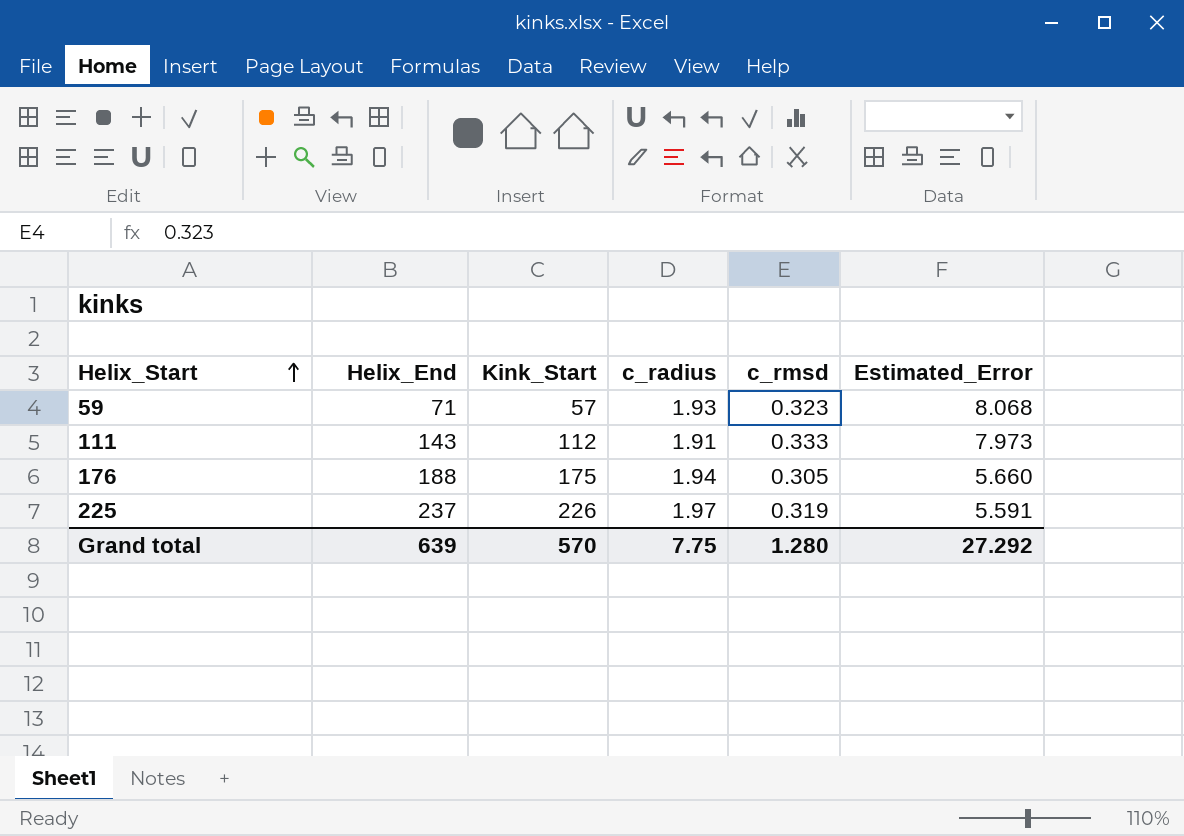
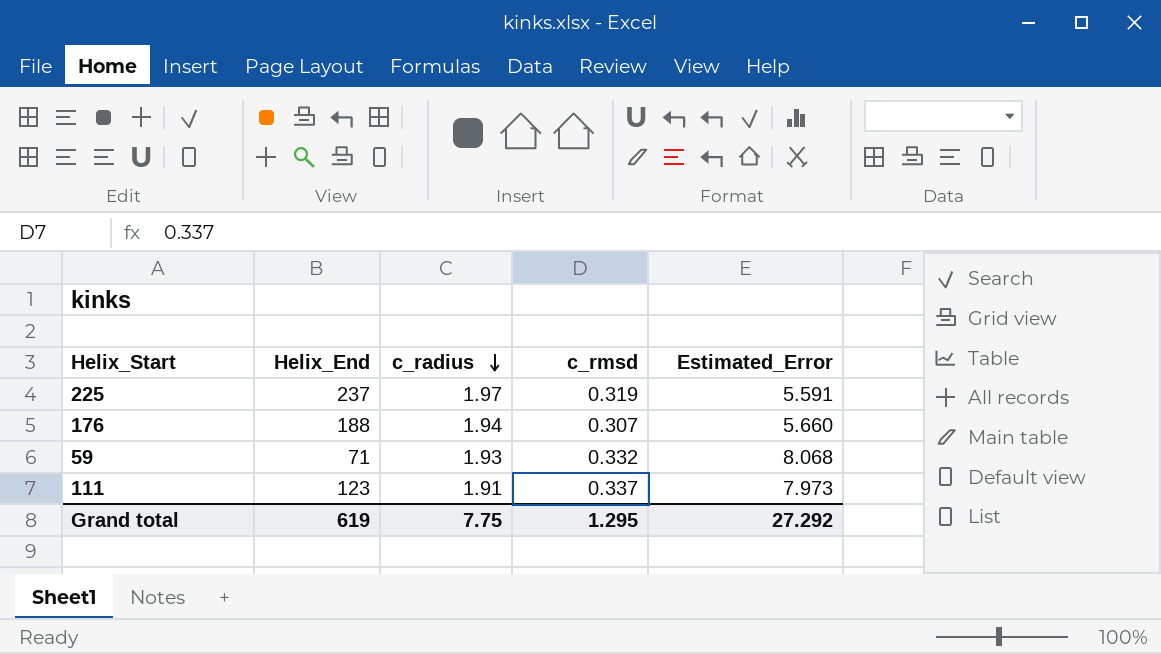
row order: Helix_Start ascending -> c_radius descending
column Kink_Start | position: 3 -> none
176 | c_rmsd: 0.305 -> 0.307
59 | c_rmsd: 0.323 -> 0.332
111 | Helix_End: 143 -> 123
111 | c_rmsd: 0.333 -> 0.337
Grand total | Helix_End: 639 -> 619
Grand total | c_rmsd: 1.280 -> 1.295

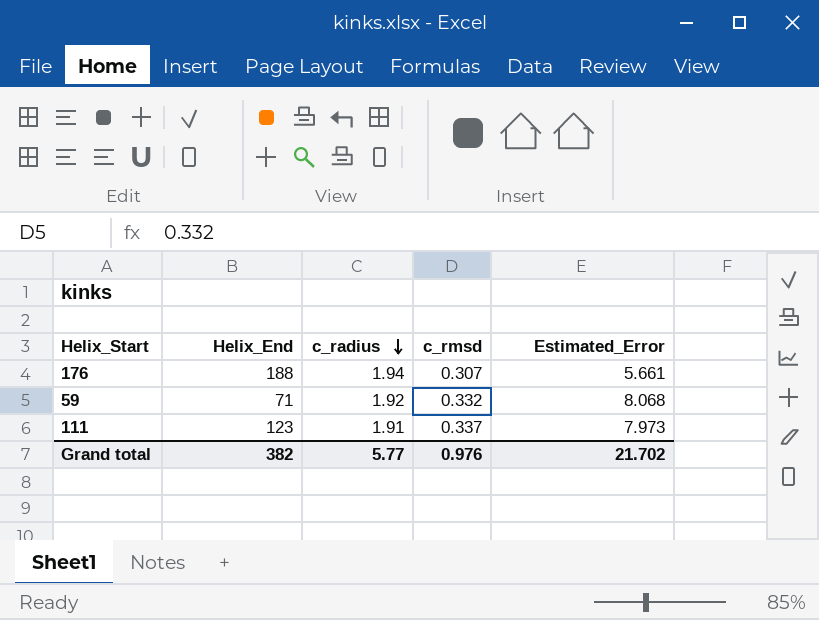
row 225: 237 | 1.97 | 0.319 | 5.591 -> none
176 | Estimated_Error: 5.660 -> 5.661
59 | c_radius: 1.93 -> 1.92
Grand total | Helix_End: 619 -> 382
Grand total | c_radius: 7.75 -> 5.77
Grand total | c_rmsd: 1.295 -> 0.976
Grand total | Estimated_Error: 27.292 -> 21.702

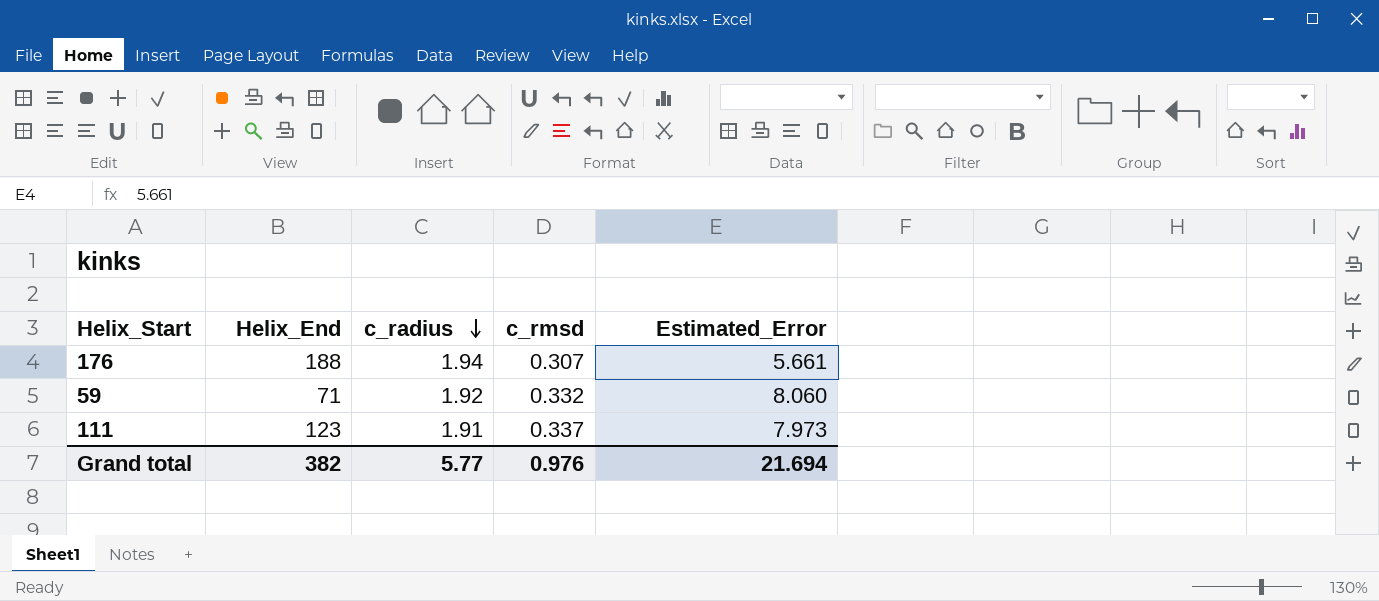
59 | Estimated_Error: 8.068 -> 8.060
Grand total | Estimated_Error: 21.702 -> 21.694

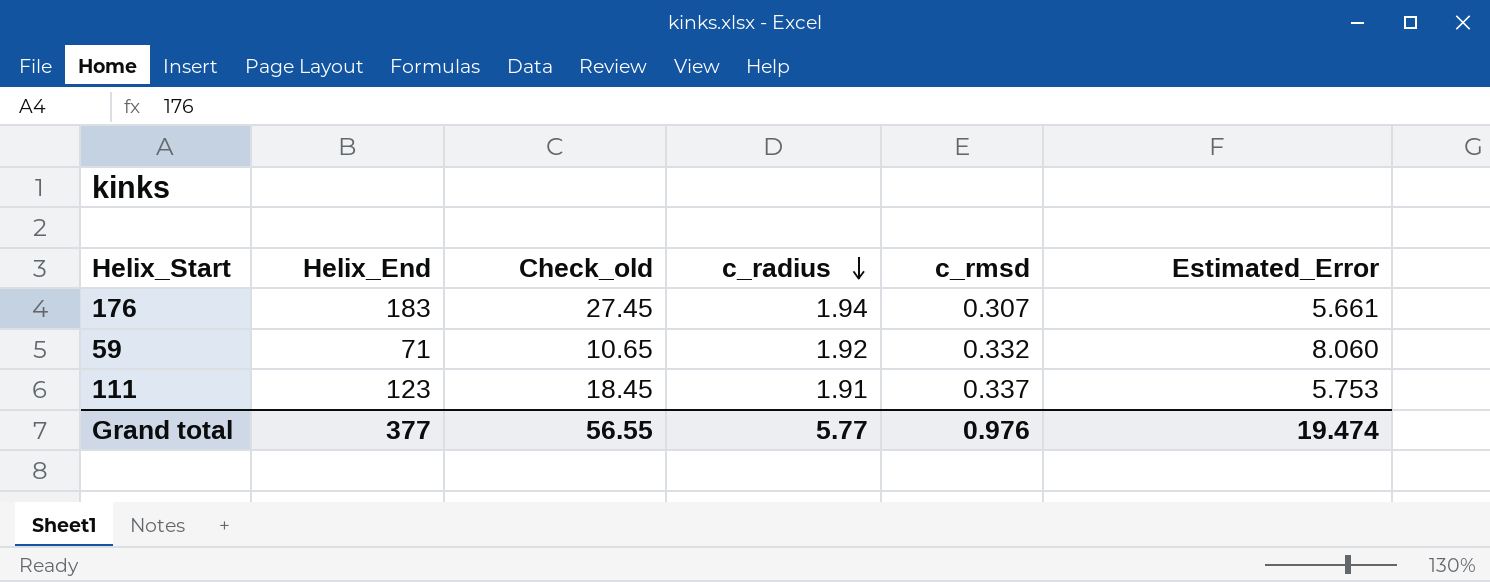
column Check_old | formula: none -> [Helix_End] * 0.15
176 | Helix_End: 188 -> 183
111 | Estimated_Error: 7.973 -> 5.753
Grand total | Helix_End: 382 -> 377
Grand total | Estimated_Error: 21.694 -> 19.474

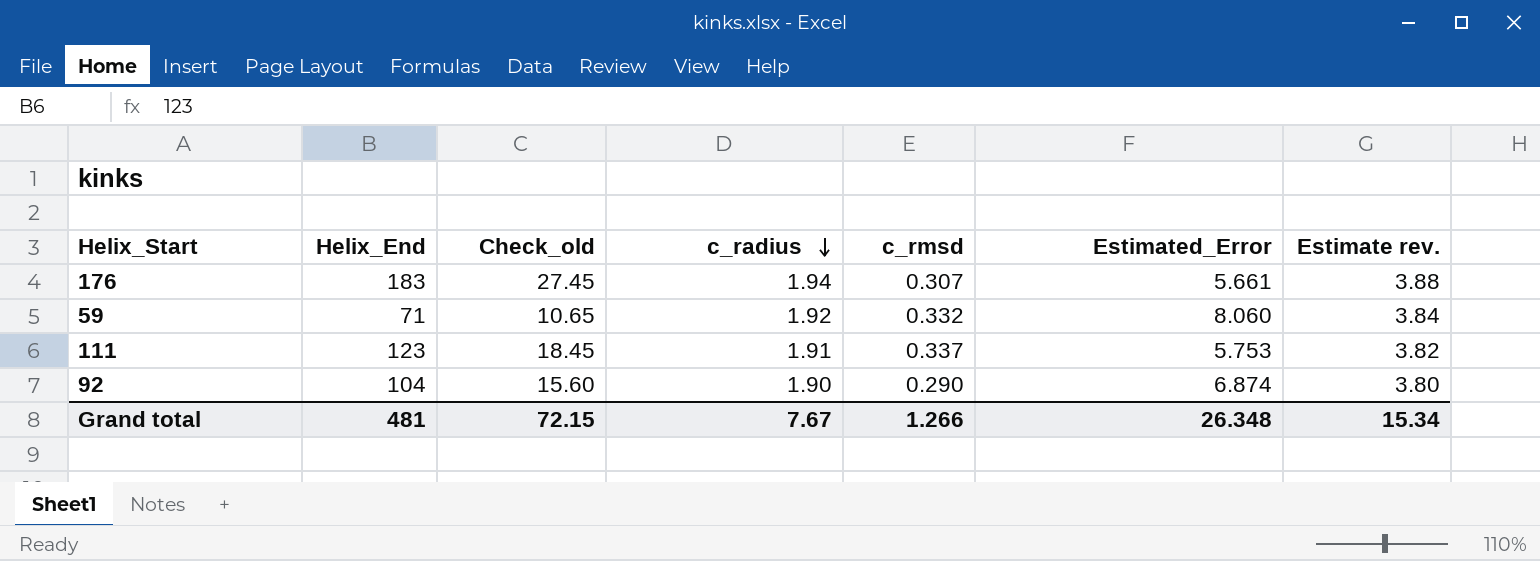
column Estimate rev. | formula: none -> [c_radius] * 2
row 92: none -> 104 | 15.60 | 1.90 | 0.290 | 6.874 | 3.80
Grand total | Helix_End: 377 -> 481
Grand total | Check_old: 56.55 -> 72.15
Grand total | c_radius: 5.77 -> 7.67
Grand total | c_rmsd: 0.976 -> 1.266
Grand total | Estimated_Error: 19.474 -> 26.348

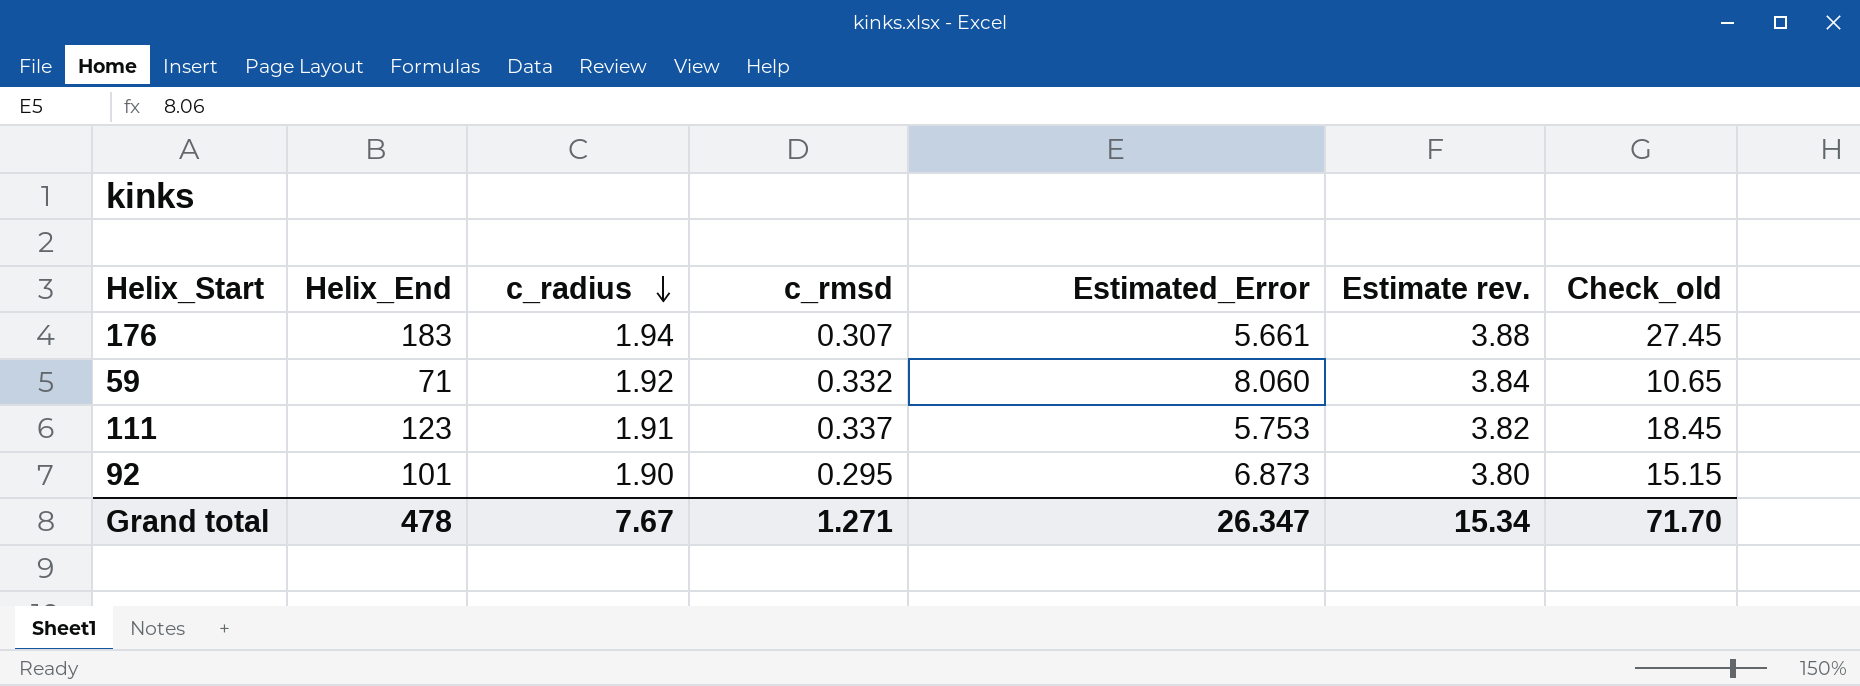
column Check_old | position: 3 -> 7
92 | Helix_End: 104 -> 101
92 | c_rmsd: 0.290 -> 0.295
92 | Estimated_Error: 6.874 -> 6.873
92 | Check_old: 15.60 -> 15.15
Grand total | Helix_End: 481 -> 478
Grand total | c_rmsd: 1.266 -> 1.271
Grand total | Estimated_Error: 26.348 -> 26.347
Grand total | Check_old: 72.15 -> 71.70

